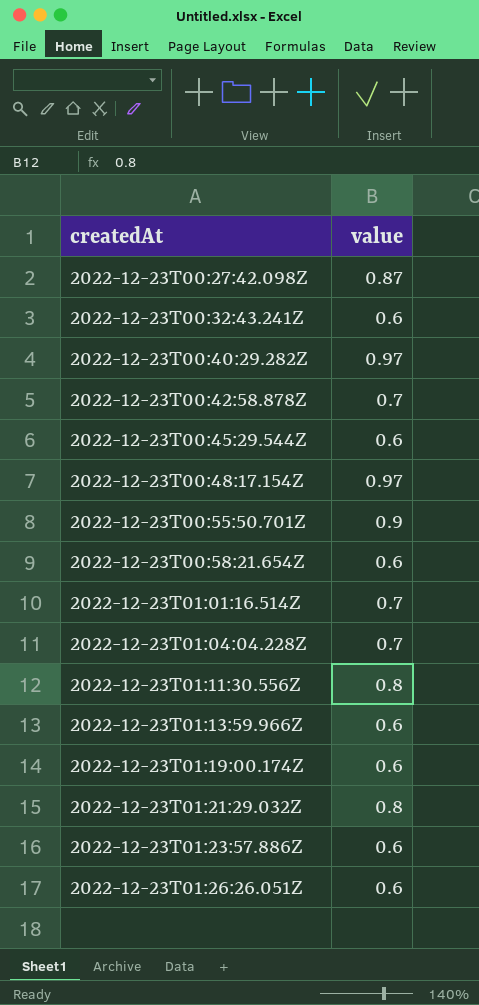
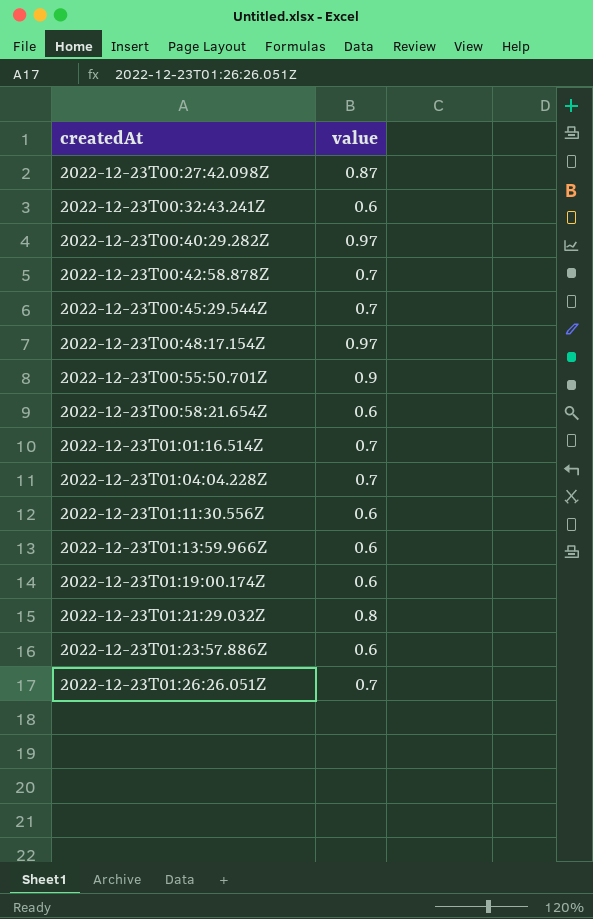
2022-12-23T00:45:29.544Z | value: 0.6 -> 0.7
2022-12-23T01:11:30.556Z | value: 0.8 -> 0.6
2022-12-23T01:26:26.051Z | value: 0.6 -> 0.7

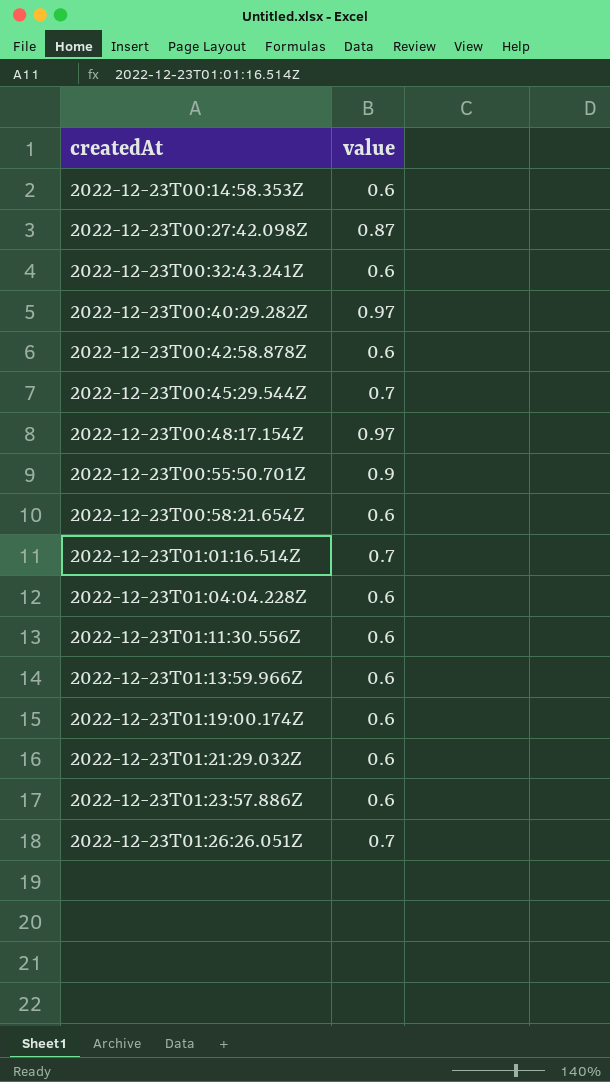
row 2022-12-23T00:14:58.353Z: none -> 0.6
2022-12-23T00:42:58.878Z | value: 0.7 -> 0.6
2022-12-23T01:04:04.228Z | value: 0.7 -> 0.6
2022-12-23T01:21:29.032Z | value: 0.8 -> 0.6

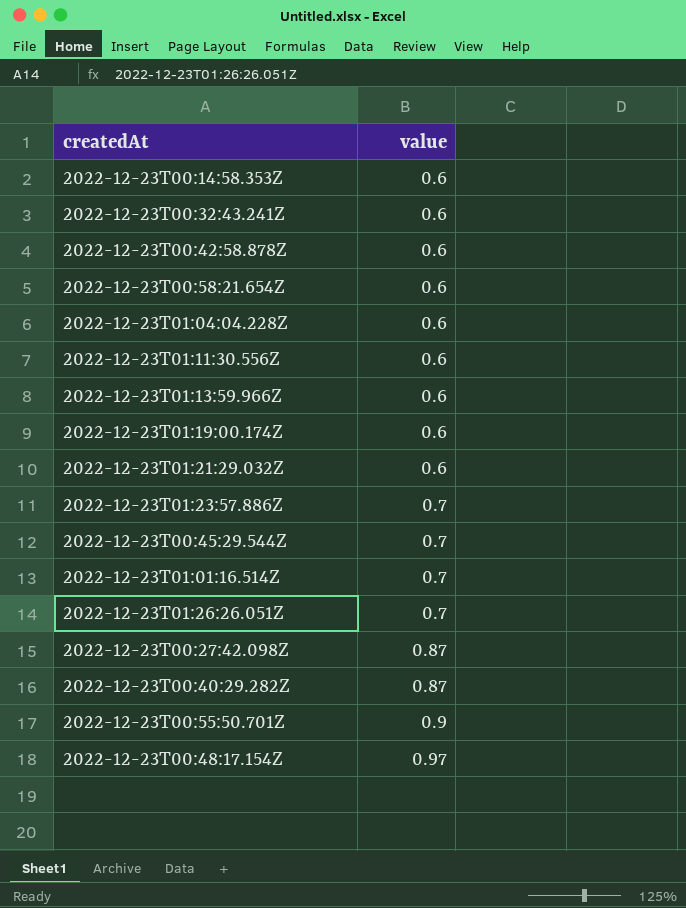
row order: createdAt ascending -> value ascending
2022-12-23T01:23:57.886Z | value: 0.6 -> 0.7
2022-12-23T00:40:29.282Z | value: 0.97 -> 0.87

